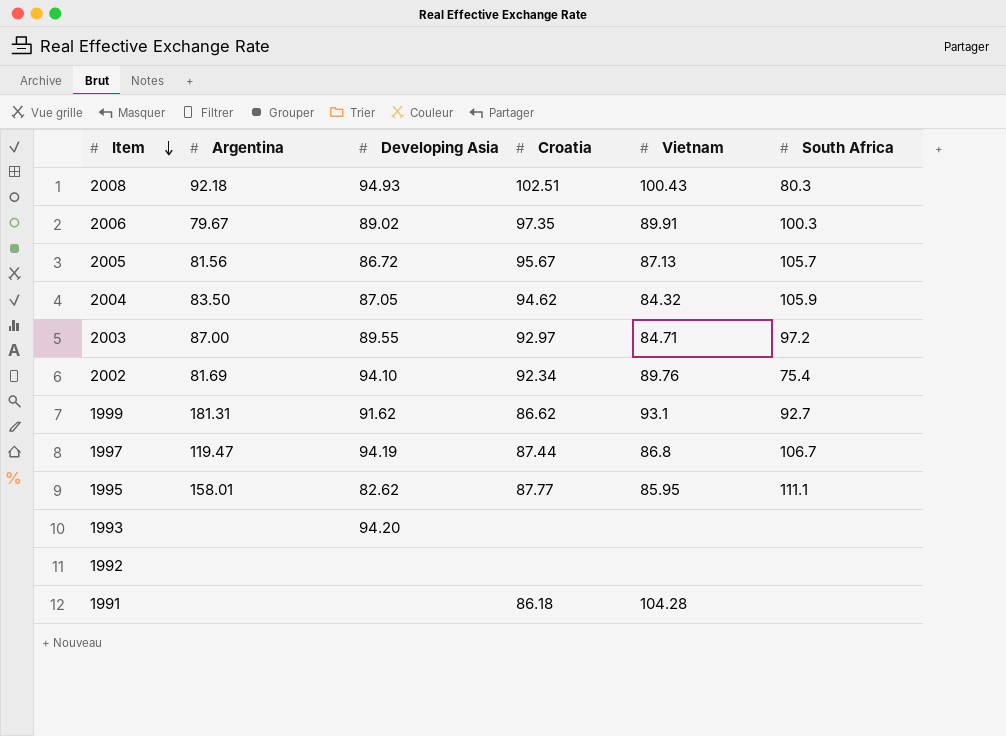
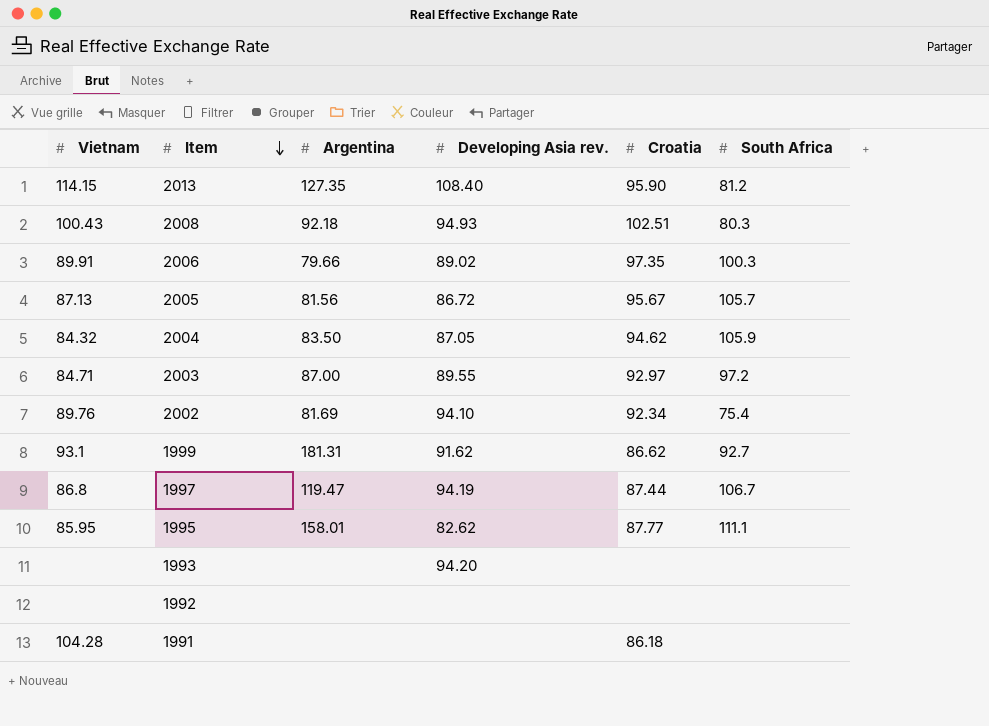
column Vietnam | position: 5 -> 1
column name: Developing Asia -> Developing Asia rev.
row 2013: none -> 114.15 | 127.35 | 108.40 | 95.90 | 81.2
2006 | Argentina: 79.67 -> 79.66

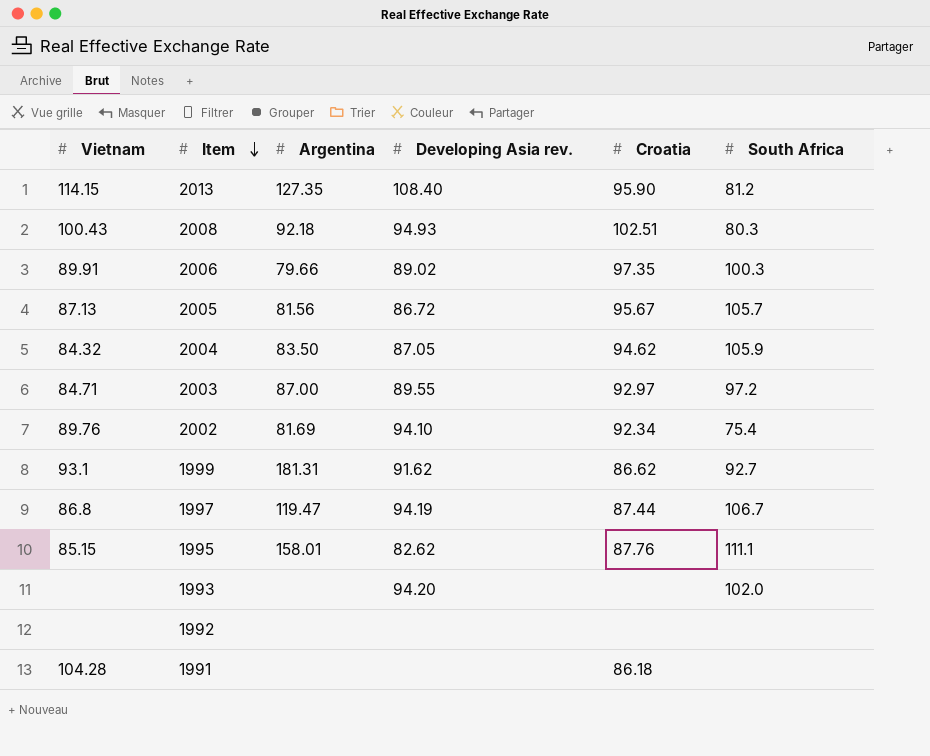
1995 | Vietnam: 85.95 -> 85.15
1995 | Croatia: 87.77 -> 87.76
1993 | South Africa: none -> 102.0

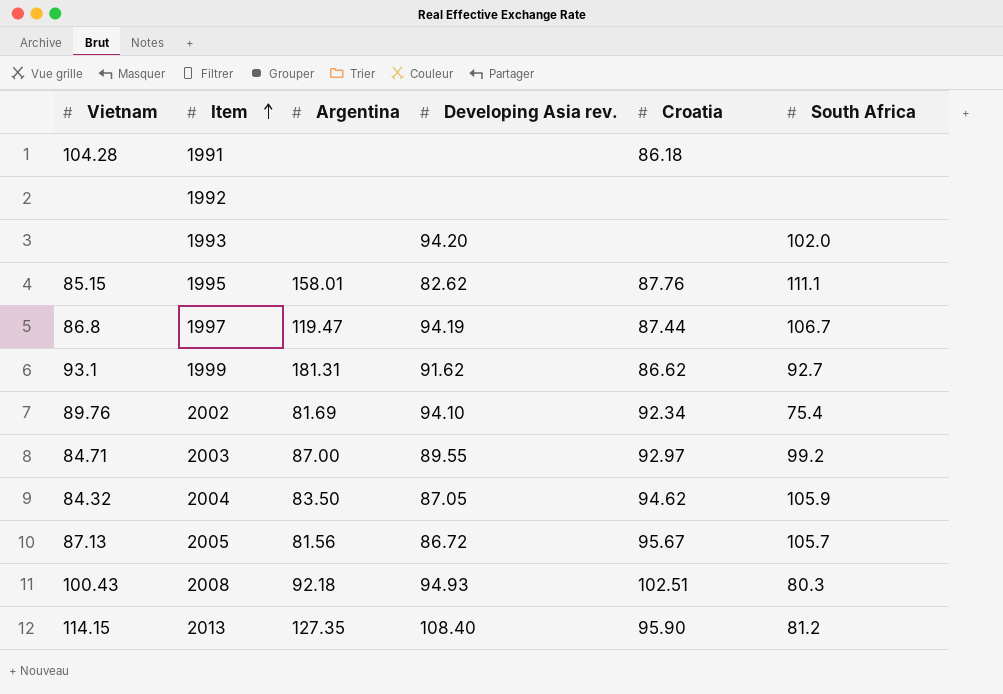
row order: Item descending -> Item ascending
row 2006: 89.91 | 79.66 | 89.02 | 97.35 | 100.3 -> none
2003 | South Africa: 97.2 -> 99.2

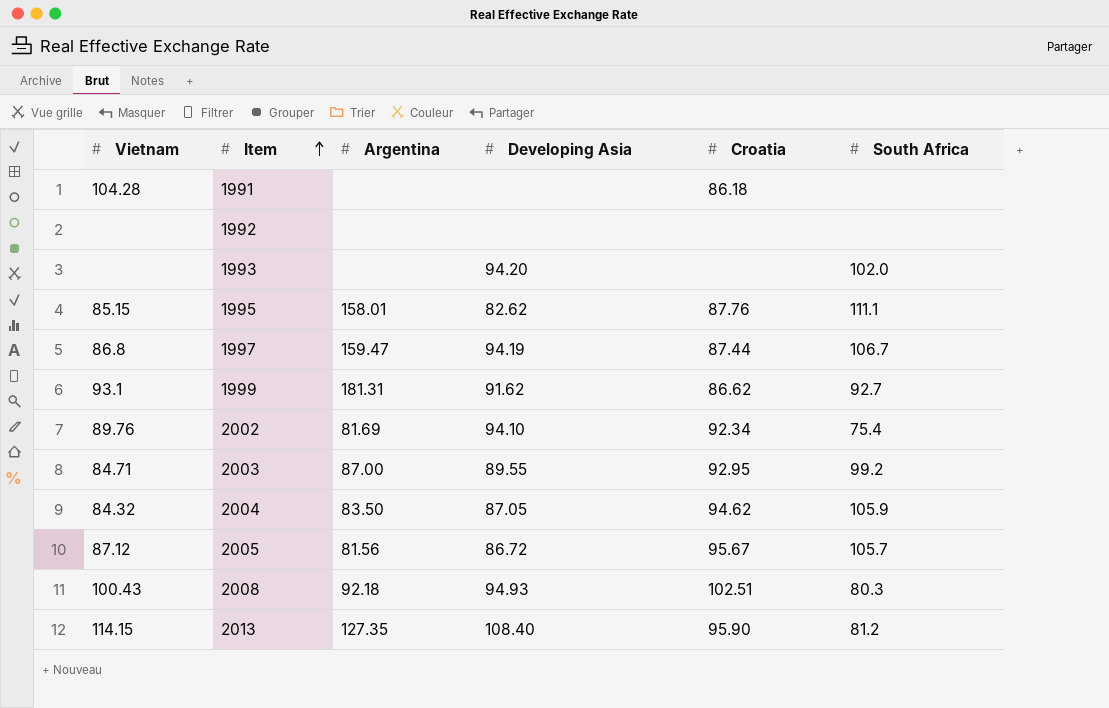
column name: Developing Asia rev. -> Developing Asia
1997 | Argentina: 119.47 -> 159.47
2003 | Croatia: 92.97 -> 92.95
2005 | Vietnam: 87.13 -> 87.12

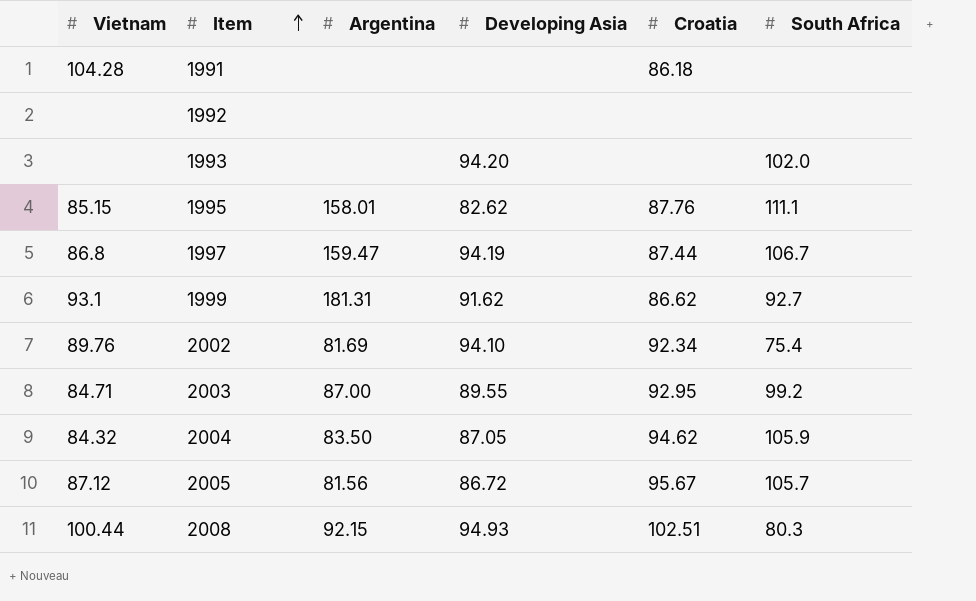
row 2013: 114.15 | 127.35 | 108.40 | 95.90 | 81.2 -> none
2008 | Vietnam: 100.43 -> 100.44
2008 | Argentina: 92.18 -> 92.15

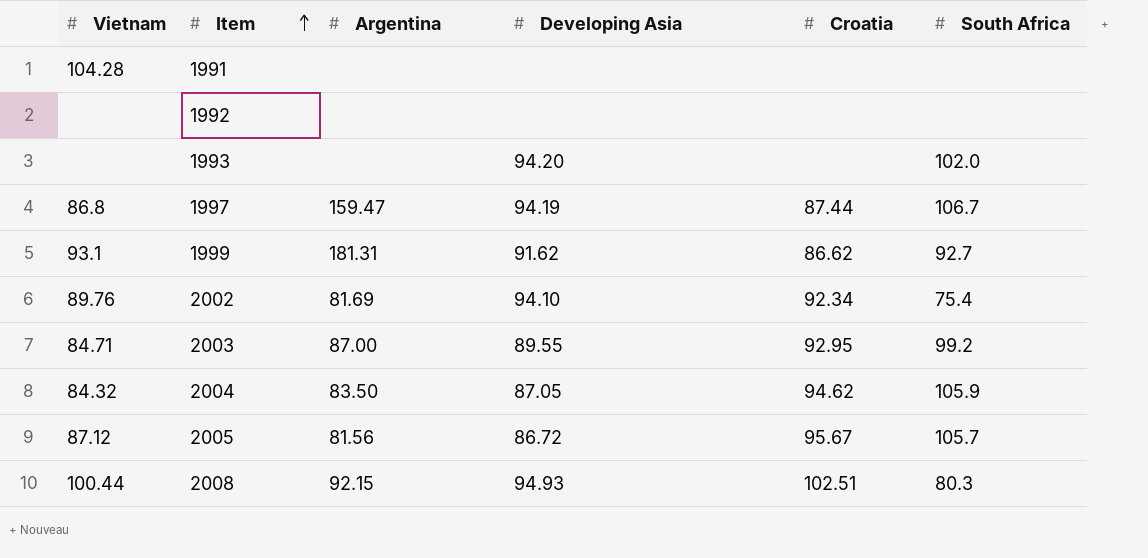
row 1995: 85.15 | 158.01 | 82.62 | 87.76 | 111.1 -> none
1991 | Croatia: 86.18 -> none

